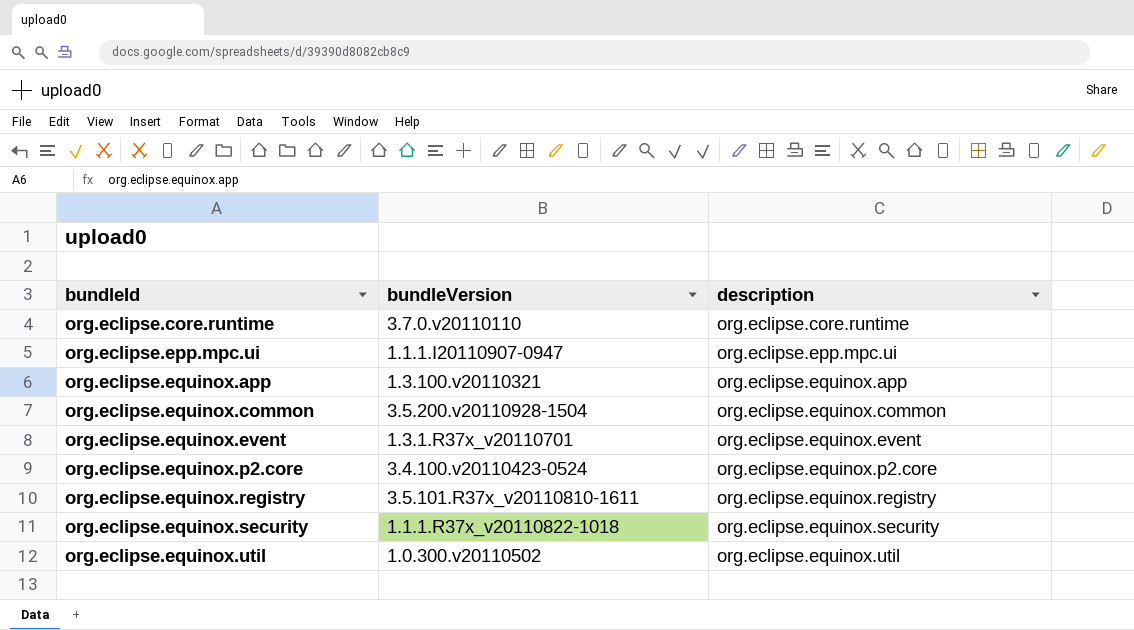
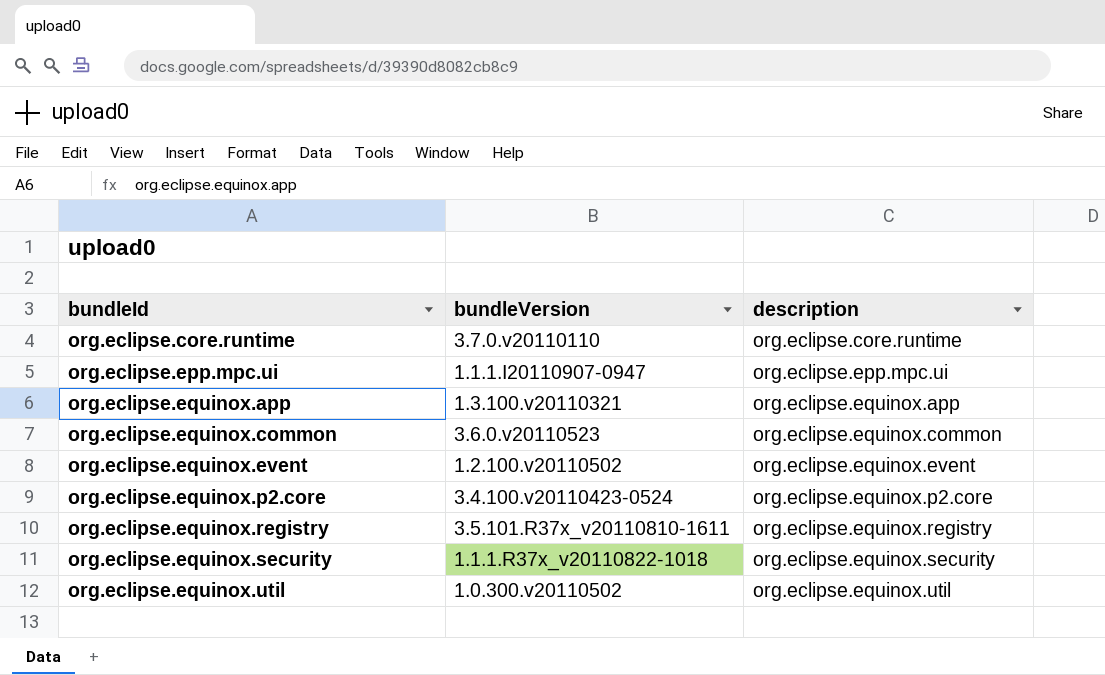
org.eclipse.equinox.common | bundleVersion: 3.5.200.v20110928-1504 -> 3.6.0.v20110523
org.eclipse.equinox.event | bundleVersion: 1.3.1.R37x_v20110701 -> 1.2.100.v20110502

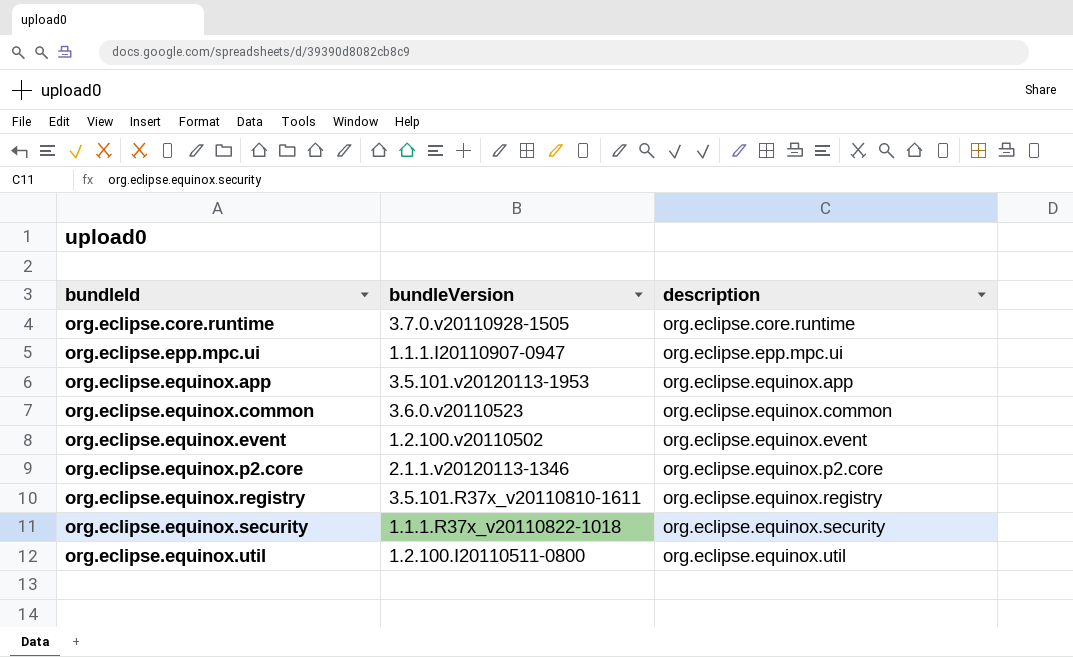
org.eclipse.core.runtime | bundleVersion: 3.7.0.v20110110 -> 3.7.0.v20110928-1505
org.eclipse.equinox.app | bundleVersion: 1.3.100.v20110321 -> 3.5.101.v20120113-1953
org.eclipse.equinox.p2.core | bundleVersion: 3.4.100.v20110423-0524 -> 2.1.1.v20120113-1346
org.eclipse.equinox.util | bundleVersion: 1.0.300.v20110502 -> 1.2.100.I20110511-0800

